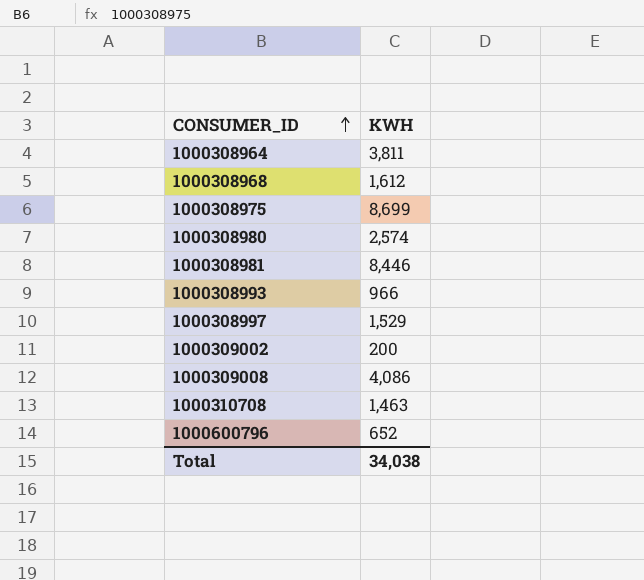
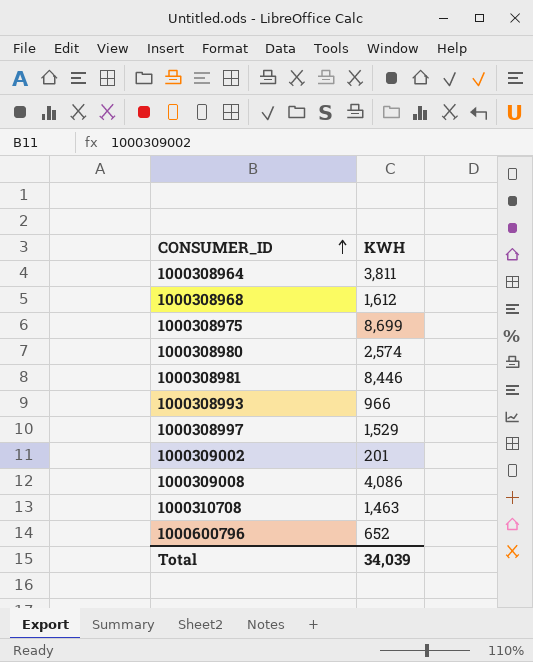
1000309002 | KWH: 200 -> 201
Total | KWH: 34,038 -> 34,039

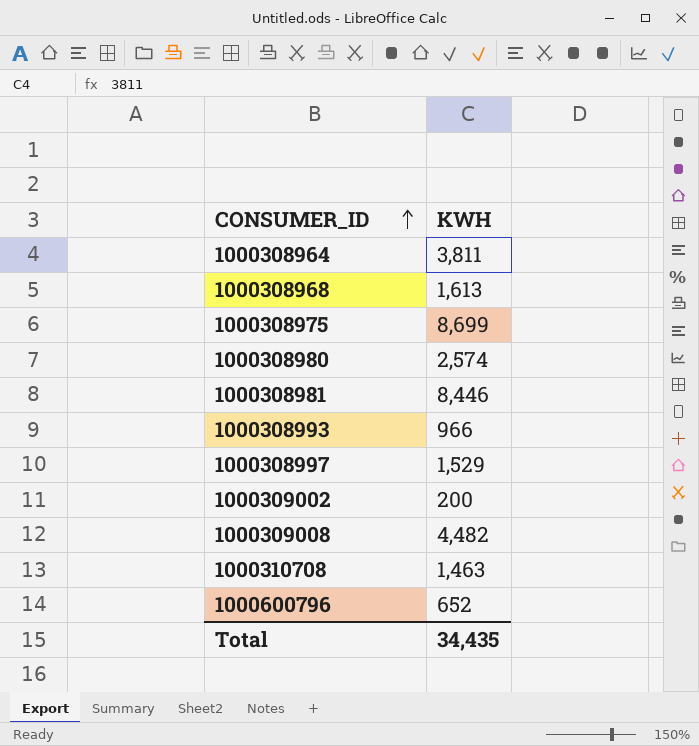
1000308968 | KWH: 1,612 -> 1,613
1000309002 | KWH: 201 -> 200
1000309008 | KWH: 4,086 -> 4,482
Total | KWH: 34,039 -> 34,435

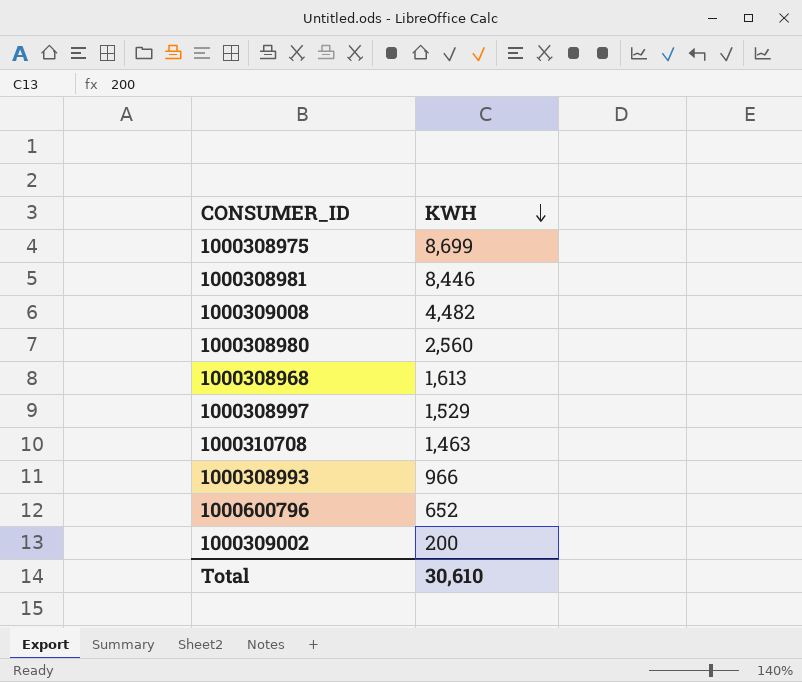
row order: CONSUMER_ID ascending -> KWH descending
row 1000308964: 3,811 -> none
1000308980 | KWH: 2,574 -> 2,560
Total | KWH: 34,435 -> 30,610

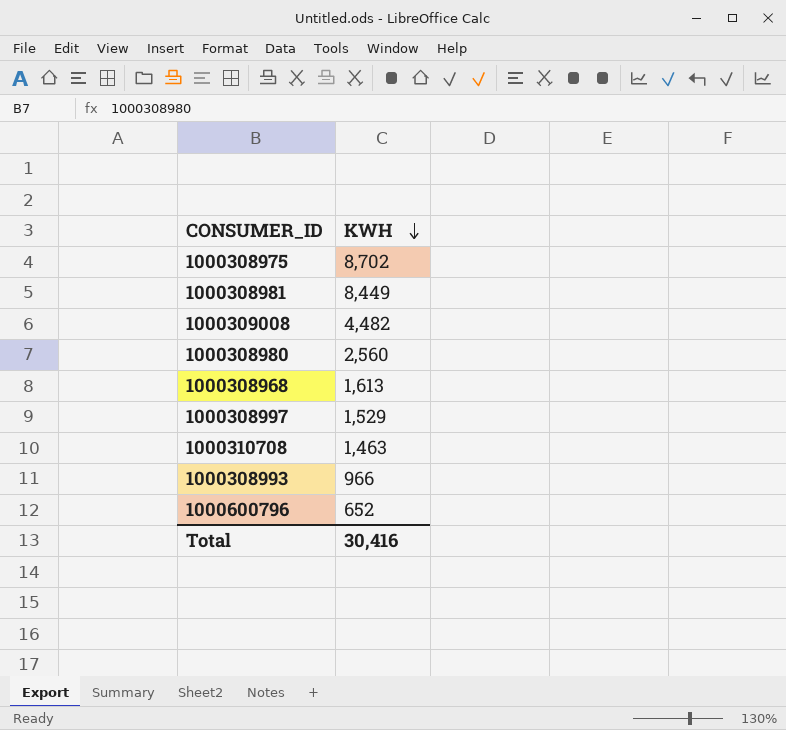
row 1000309002: 200 -> none
1000308975 | KWH: 8,699 -> 8,702
1000308981 | KWH: 8,446 -> 8,449
Total | KWH: 30,610 -> 30,416

